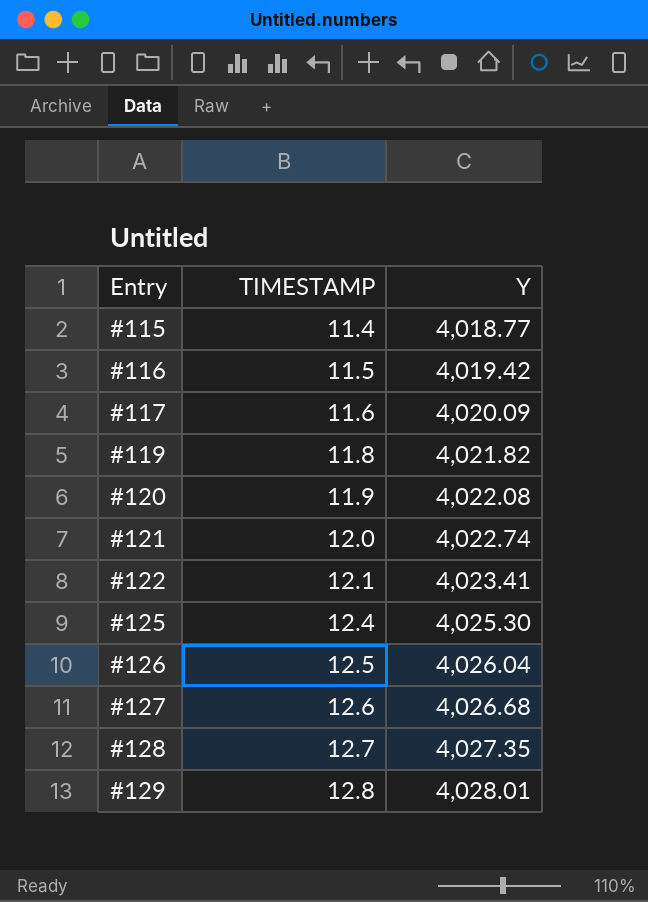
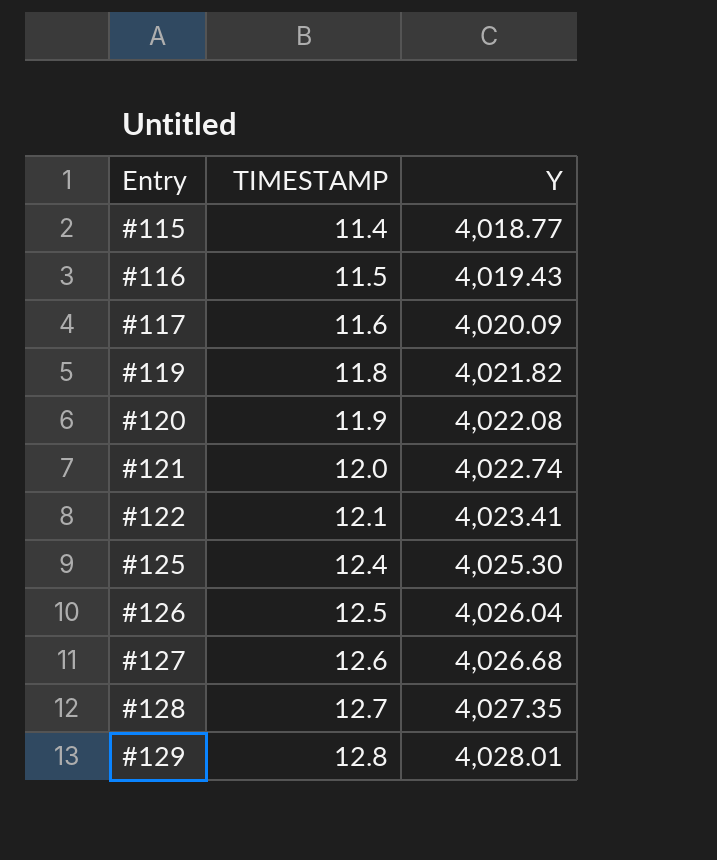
#116 | Y: 4,019.42 -> 4,019.43

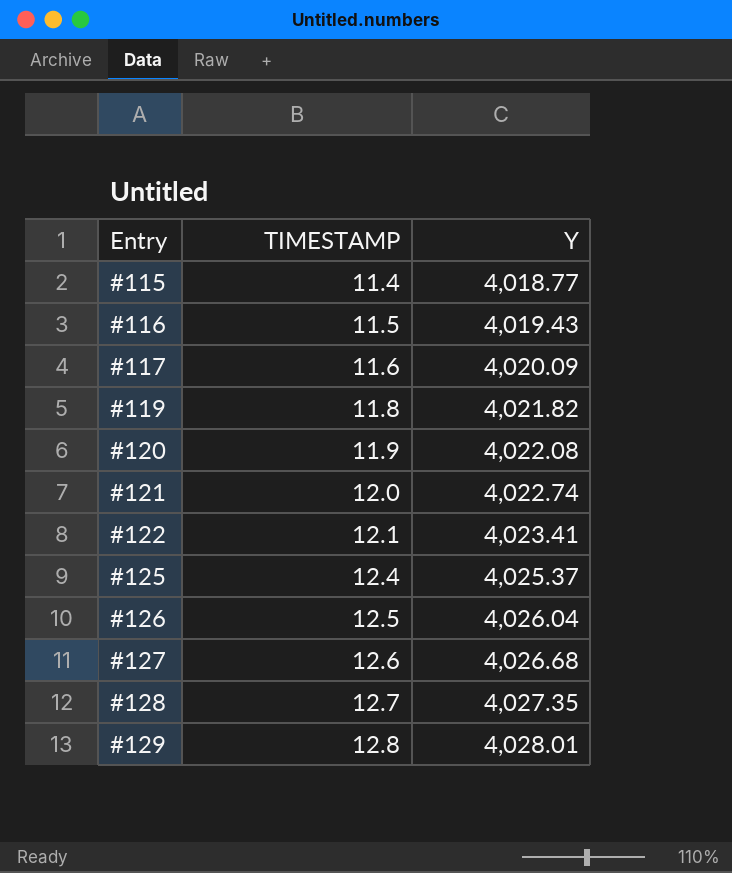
#125 | Y: 4,025.30 -> 4,025.37

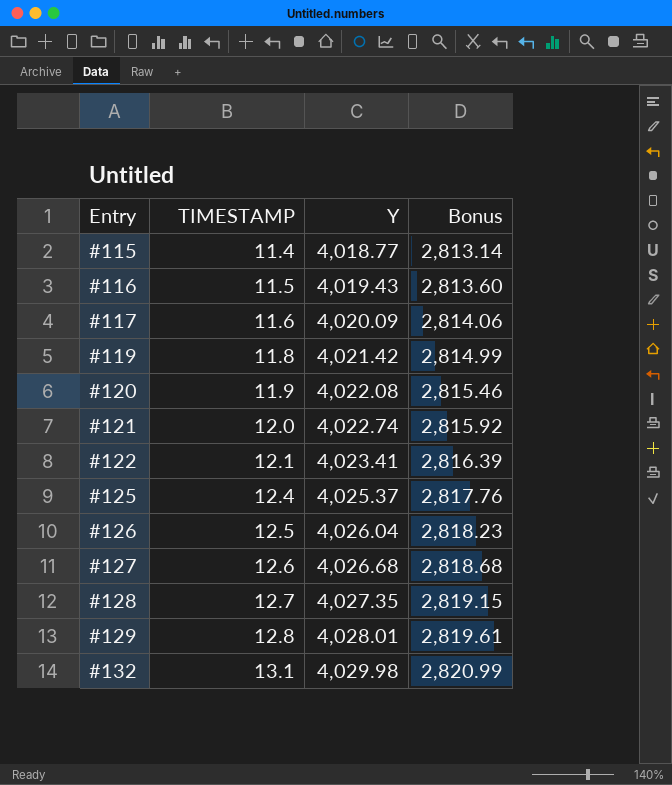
column Bonus | formula: none -> [Y] * 0.7
#119 | Y: 4,021.82 -> 4,021.42
row #132: none -> 13.1 | 4,029.98 | 2,820.99

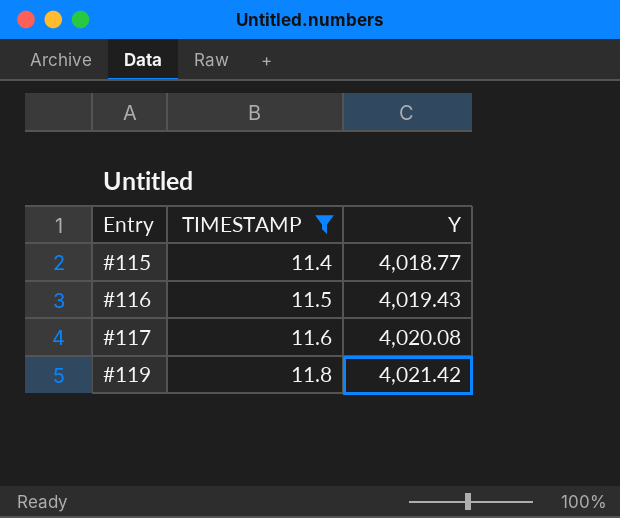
filter: none -> TIMESTAMP <= 11.8
column Bonus | formula: [Y] * 0.7 -> none
#117 | Y: 4,020.09 -> 4,020.08

